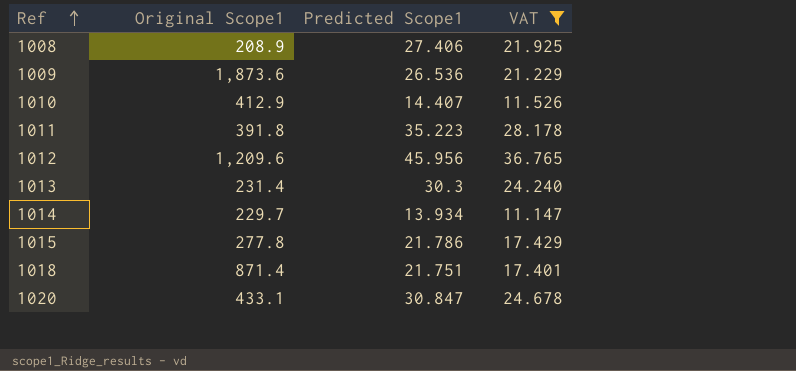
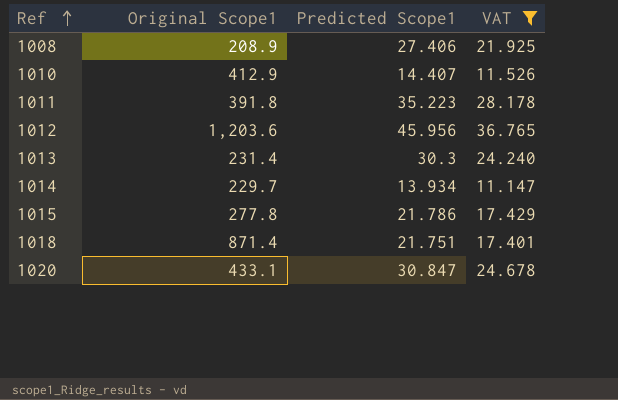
row 1009: 1,873.6 | 26.536 | 21.229 -> none
1012 | Original Scope1: 1,209.6 -> 1,203.6

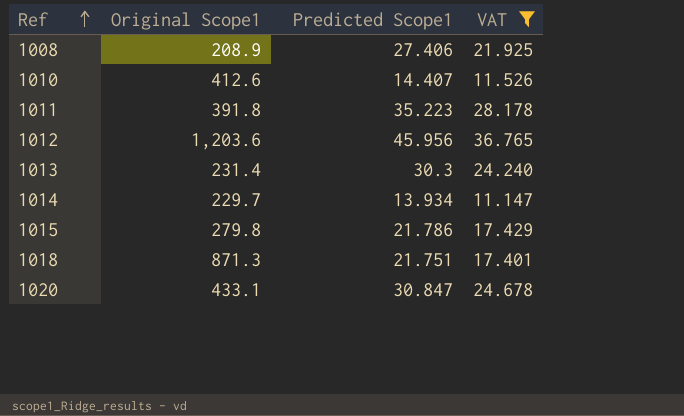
1010 | Original Scope1: 412.9 -> 412.6
1015 | Original Scope1: 277.8 -> 279.8
1018 | Original Scope1: 871.4 -> 871.3

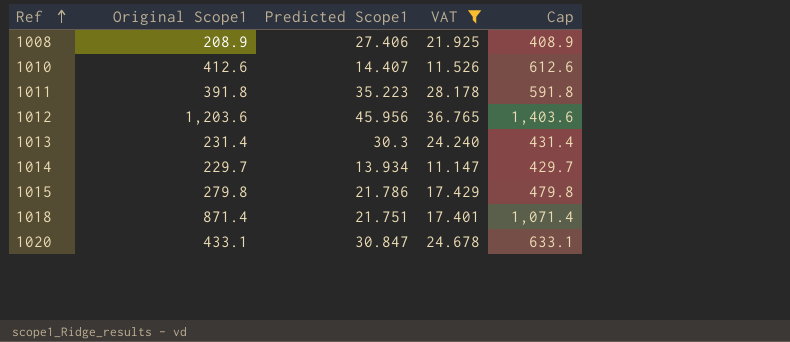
column Cap | formula: none -> [Original Scope1] + 200
1018 | Original Scope1: 871.3 -> 871.4

